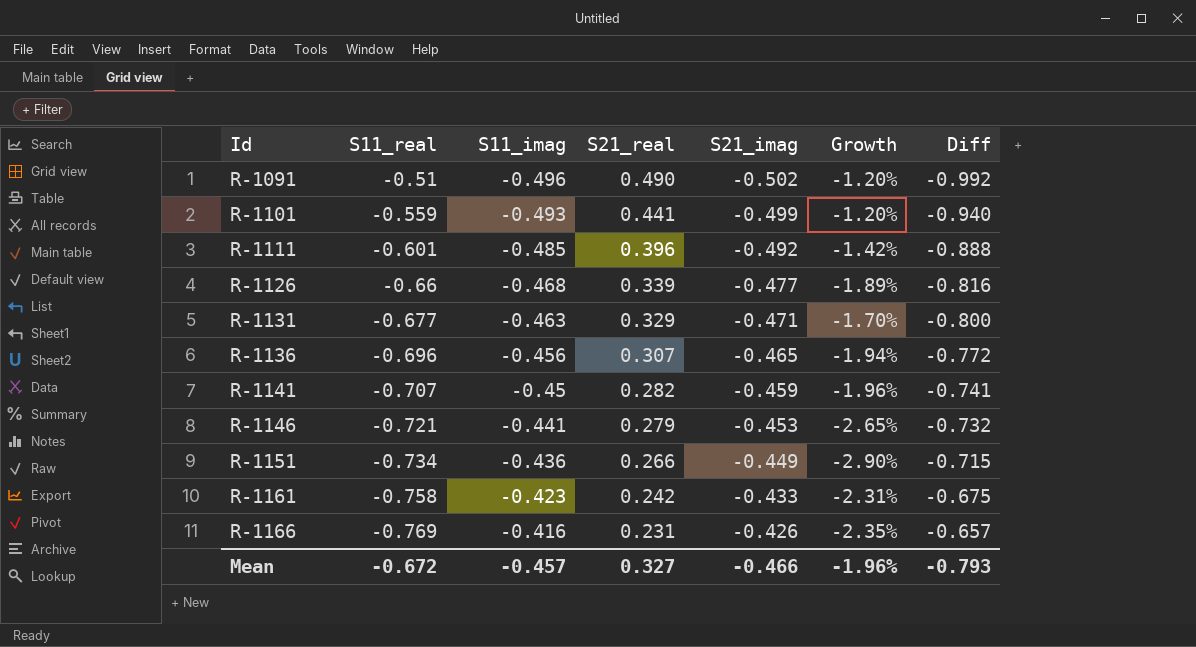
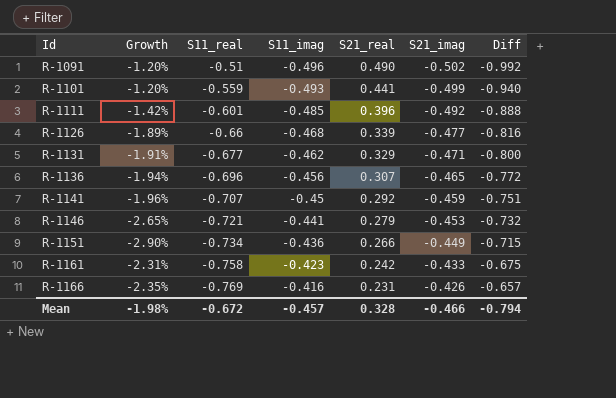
column Growth | position: 6 -> 2
R-1131 | Growth: -1.70% -> -1.91%
R-1131 | S11_imag: -0.463 -> -0.462
R-1141 | S21_real: 0.282 -> 0.292
R-1141 | Diff: -0.741 -> -0.751
Mean | Growth: -1.96% -> -1.98%
Mean | S21_real: 0.327 -> 0.328
Mean | Diff: -0.793 -> -0.794

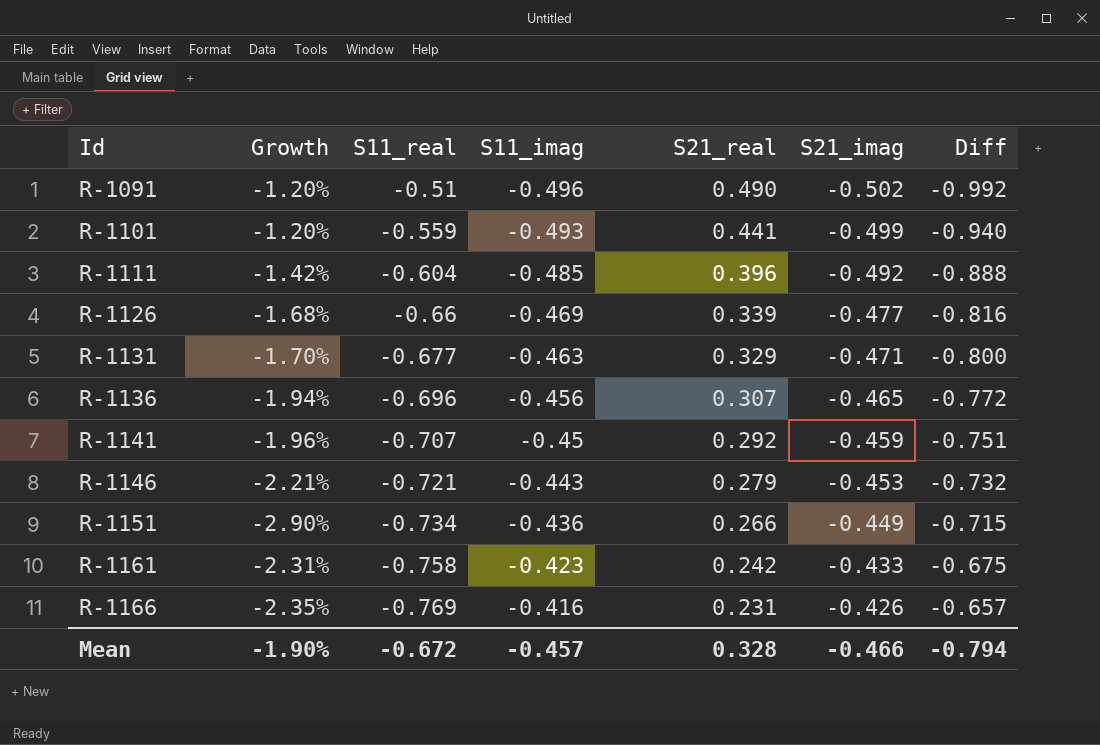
R-1111 | S11_real: -0.601 -> -0.604
R-1126 | Growth: -1.89% -> -1.68%
R-1126 | S11_imag: -0.468 -> -0.469
R-1131 | Growth: -1.91% -> -1.70%
R-1131 | S11_imag: -0.462 -> -0.463
R-1146 | Growth: -2.65% -> -2.21%
R-1146 | S11_imag: -0.441 -> -0.443
Mean | Growth: -1.98% -> -1.90%

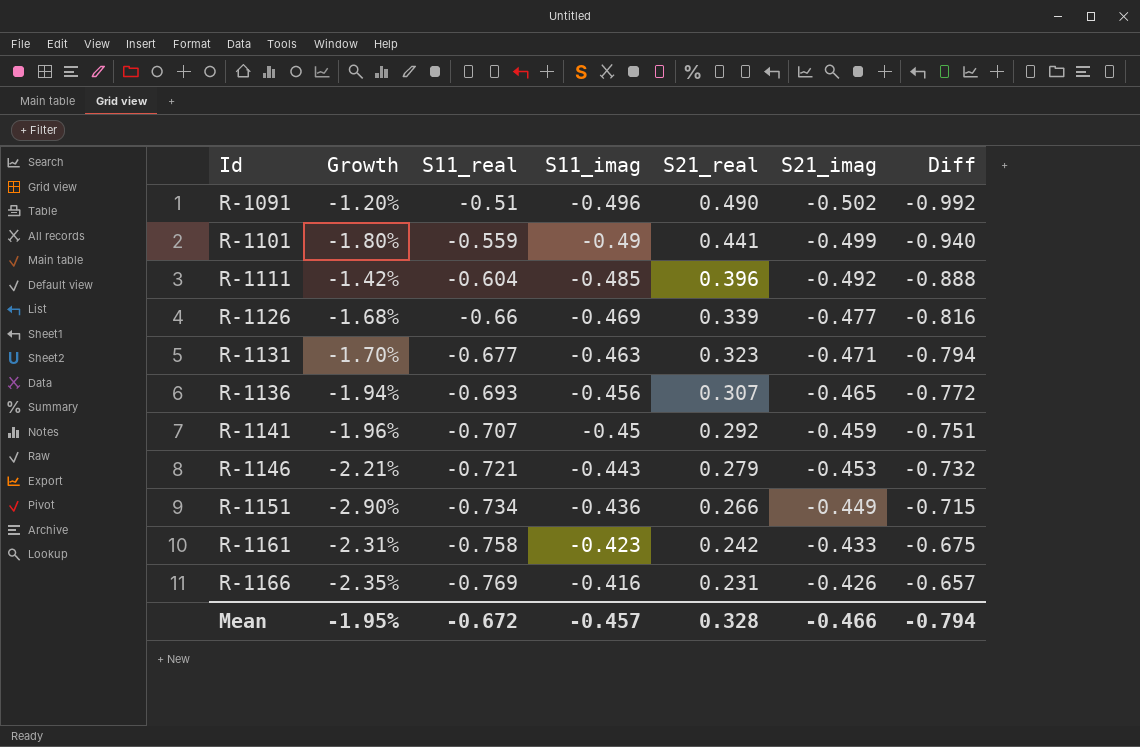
R-1101 | Growth: -1.20% -> -1.80%
R-1101 | S11_imag: -0.493 -> -0.49
R-1131 | S21_real: 0.329 -> 0.323
R-1131 | Diff: -0.800 -> -0.794
R-1136 | S11_real: -0.696 -> -0.693
Mean | Growth: -1.90% -> -1.95%

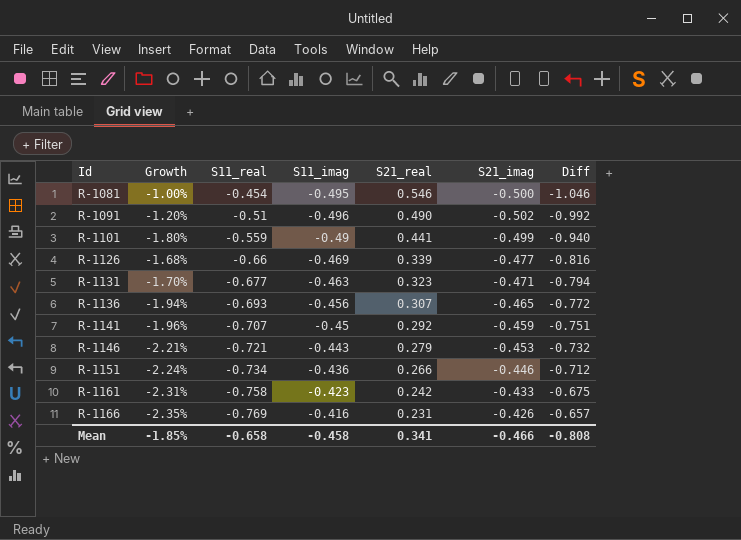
row R-1111: -1.42% | -0.604 | -0.485 | 0.396 | -0.492 | -0.888 -> none
row R-1081: none -> -1.00% | -0.454 | -0.495 | 0.546 | -0.500 | -1.046
R-1151 | Growth: -2.90% -> -2.24%
R-1151 | S21_imag: -0.449 -> -0.446
R-1151 | Diff: -0.715 -> -0.712
Mean | Growth: -1.95% -> -1.85%
Mean | S11_real: -0.672 -> -0.658
Mean | S11_imag: -0.457 -> -0.458
Mean | S21_real: 0.328 -> 0.341
Mean | Diff: -0.794 -> -0.808

